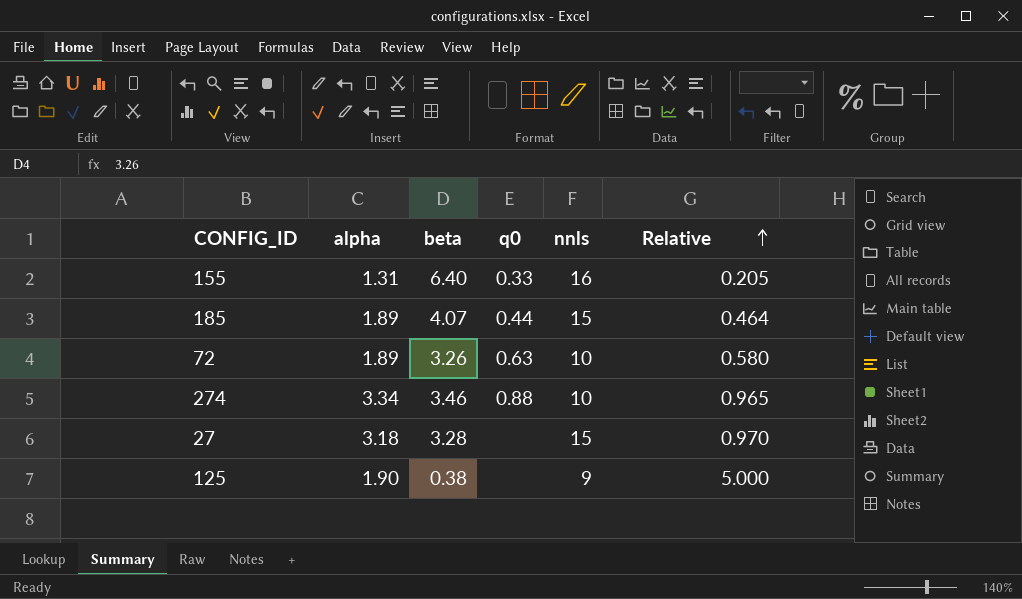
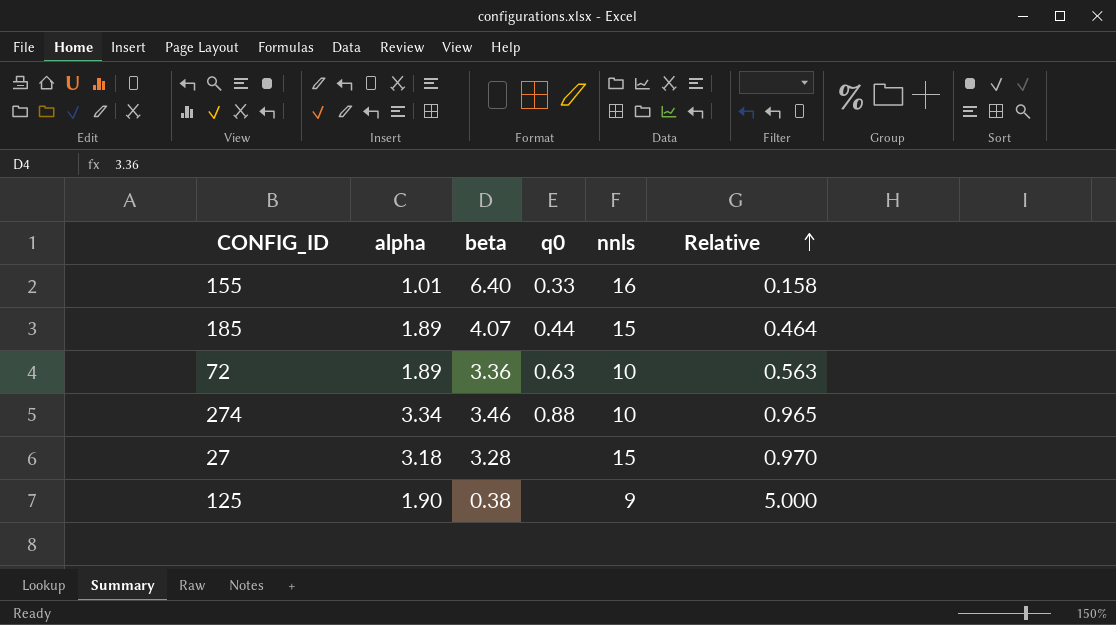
155 | alpha: 1.31 -> 1.01
155 | Relative: 0.205 -> 0.158
72 | beta: 3.26 -> 3.36
72 | Relative: 0.580 -> 0.563

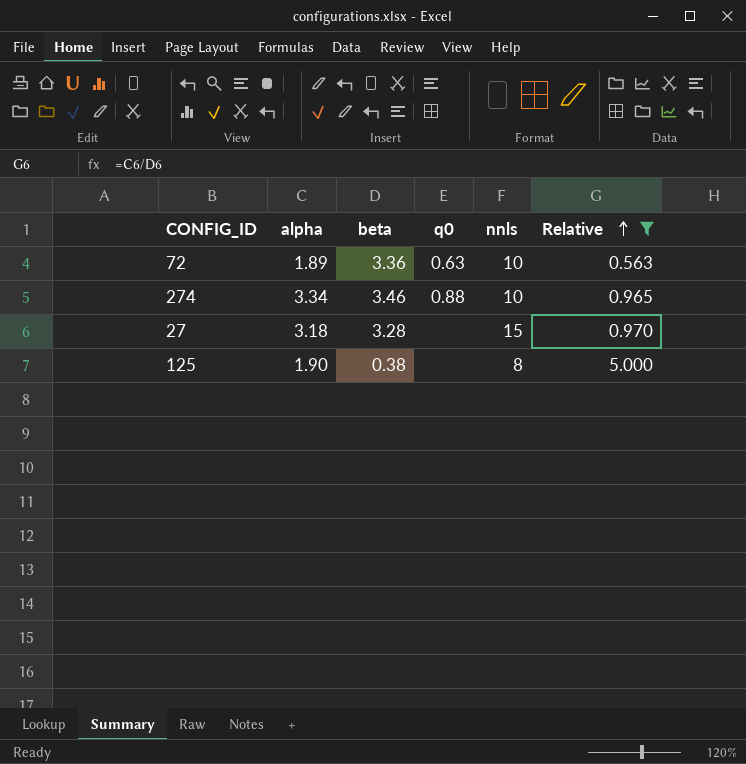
filter: none -> Relative >= 0.563
125 | nnls: 9 -> 8

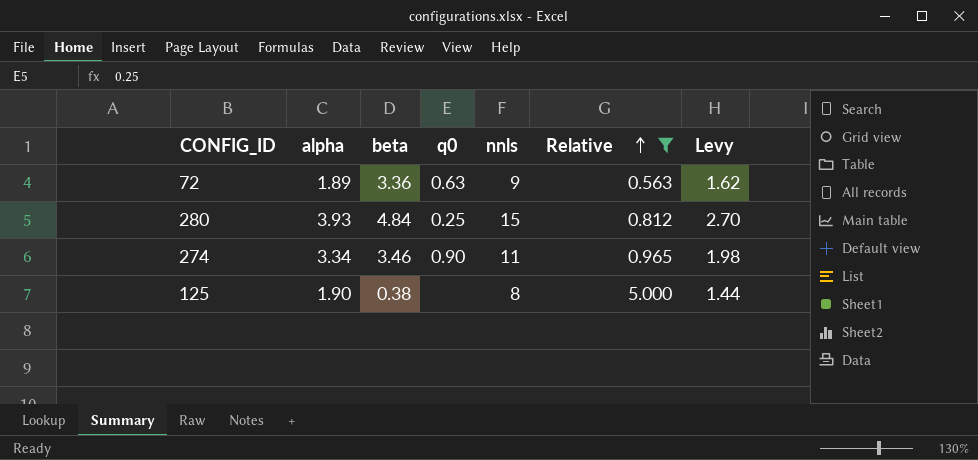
column Levy | formula: none -> [nnls] * 0.18
row 27: 3.18 | 3.28 | none | 15 | 0.970 -> none
72 | nnls: 10 -> 9
row 280: none -> 3.93 | 4.84 | 0.25 | 15 | 0.812 | 2.70
274 | q0: 0.88 -> 0.90
274 | nnls: 10 -> 11

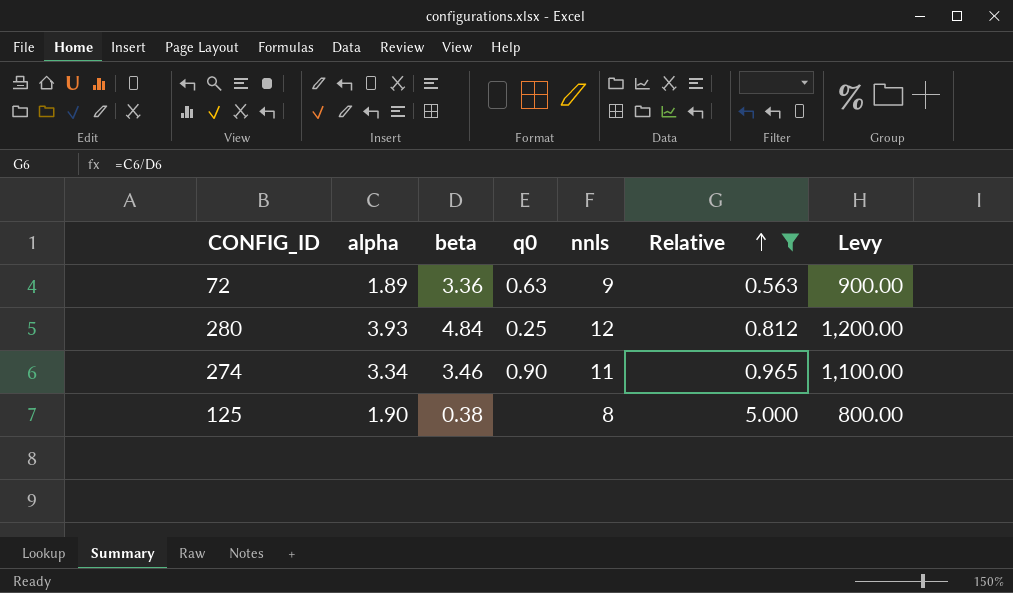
column Levy | formula: [nnls] * 0.18 -> [nnls] * 100
280 | nnls: 15 -> 12

